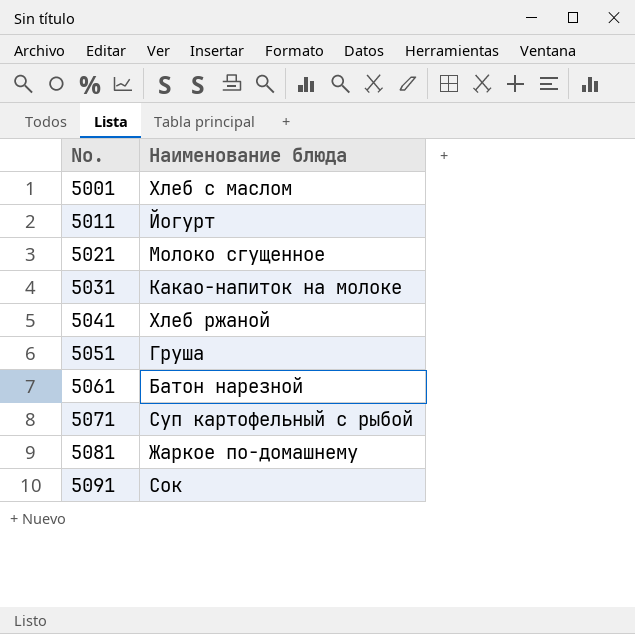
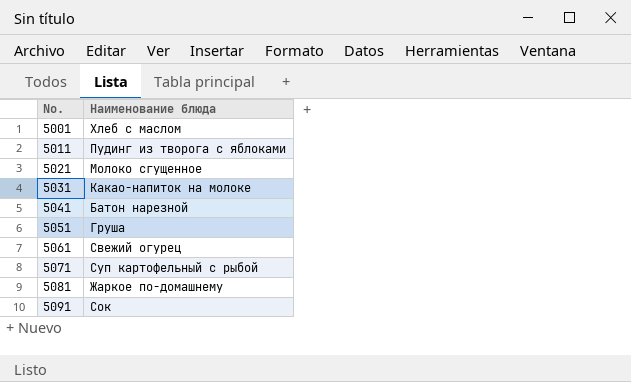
5011 | Наименование блюда: Йогурт -> Пудинг из творога с яблоками
5041 | Наименование блюда: Хлеб ржаной -> Батон нарезной
5061 | Наименование блюда: Батон нарезной -> Свежий огурец

